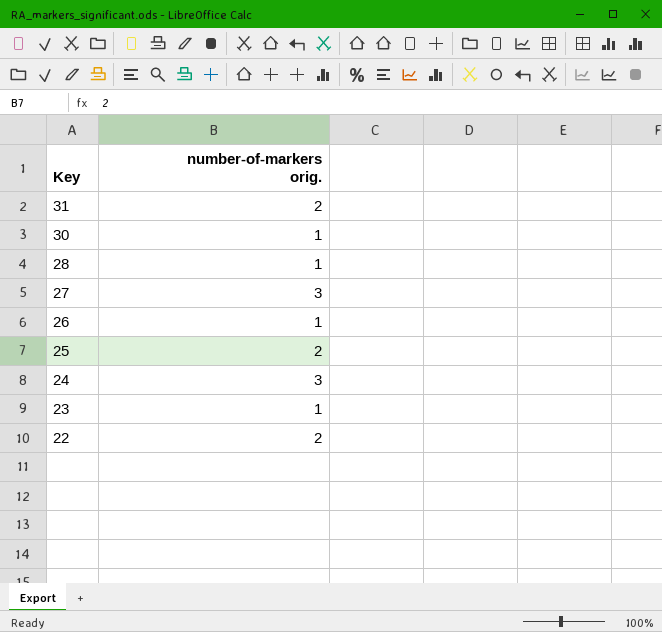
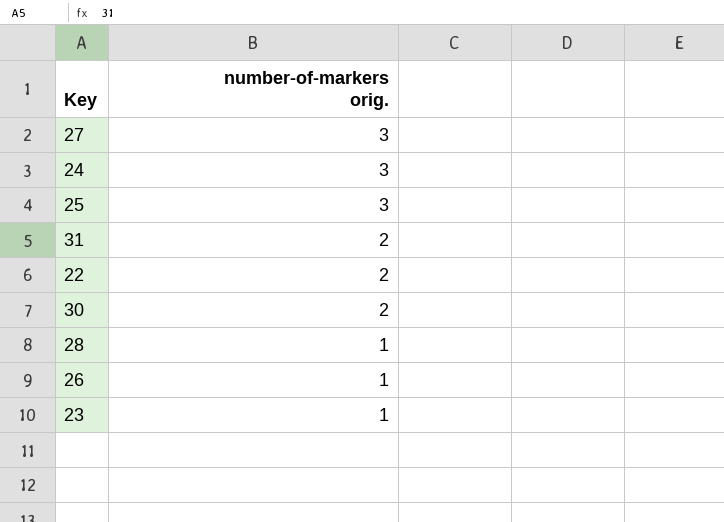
row order: Key descending -> number-of-markers orig. descending
25 | number-of-markers orig.: 2 -> 3
30 | number-of-markers orig.: 1 -> 2

